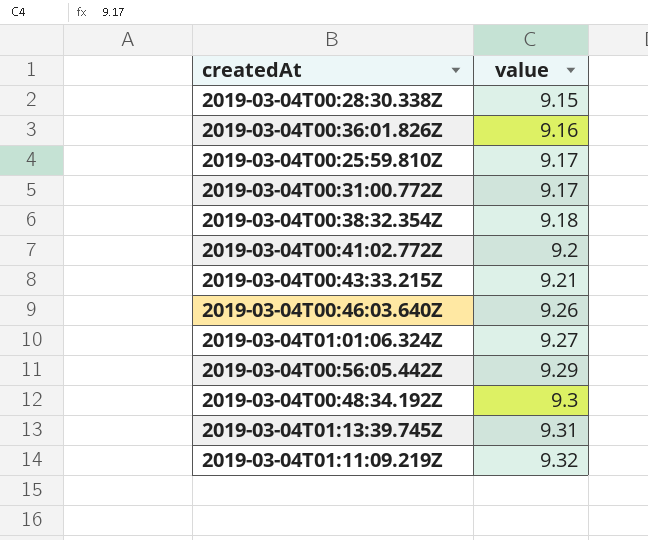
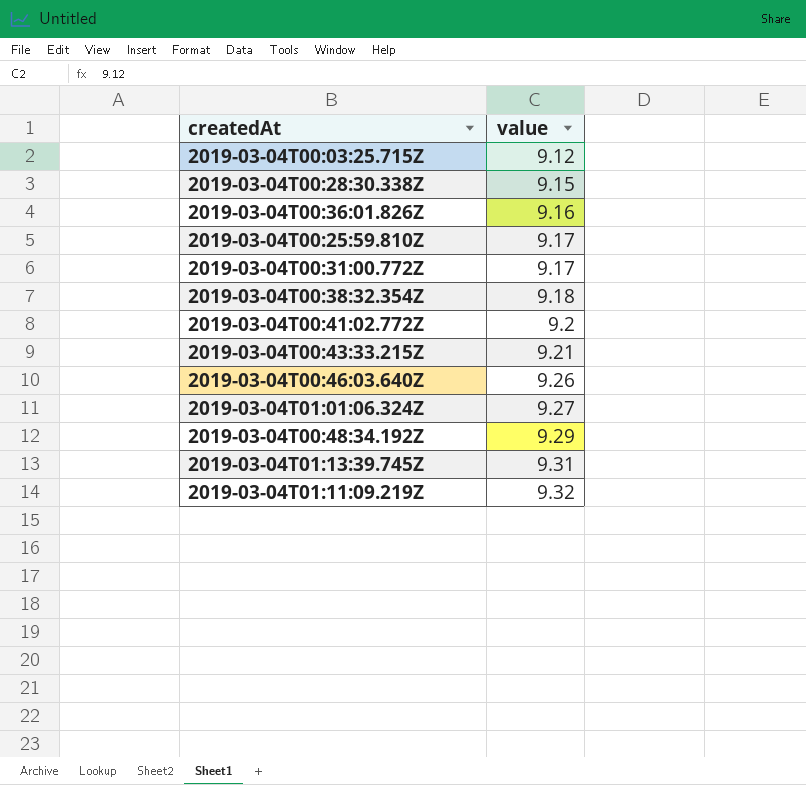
row 2019-03-04T00:56:05.442Z: 9.29 -> none
row 2019-03-04T00:03:25.715Z: none -> 9.12
2019-03-04T00:48:34.192Z | value: 9.3 -> 9.29

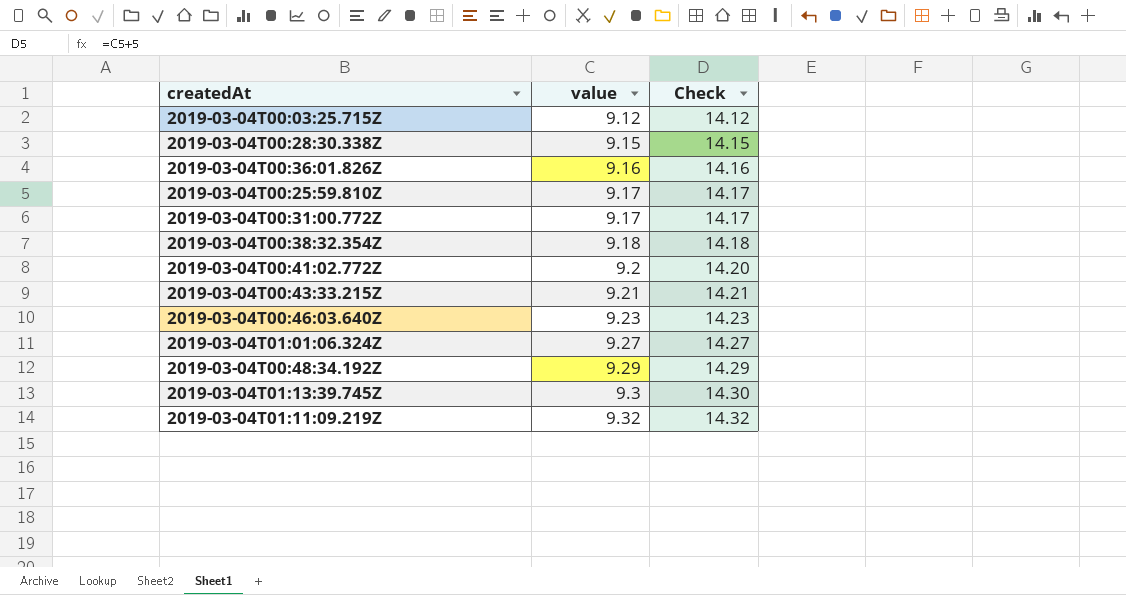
column Check | formula: none -> [value] + 5
2019-03-04T00:46:03.640Z | value: 9.26 -> 9.23
2019-03-04T01:13:39.745Z | value: 9.31 -> 9.3

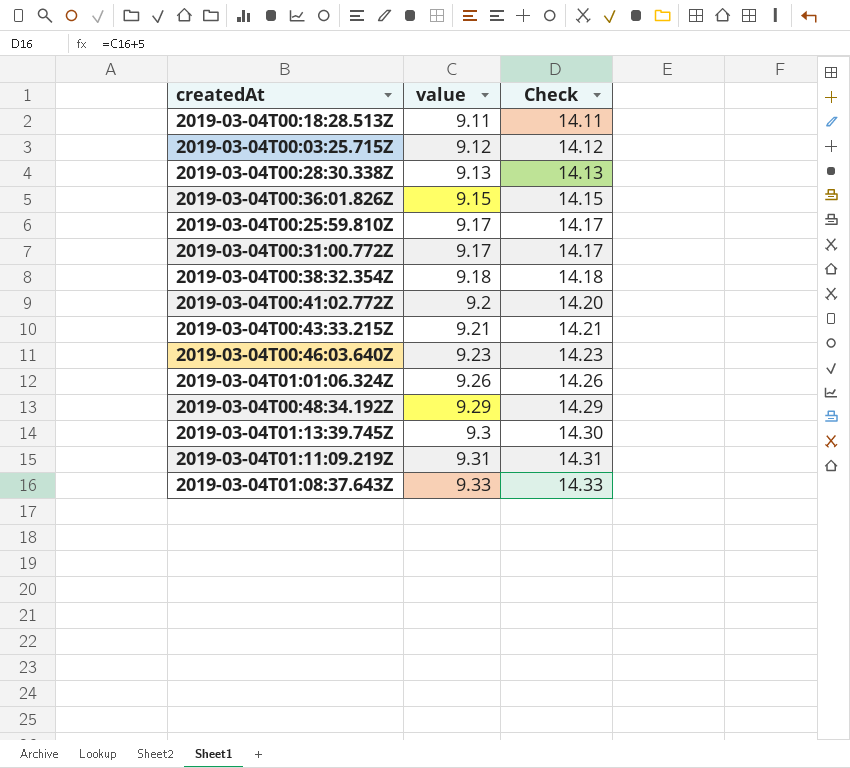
row 2019-03-04T00:18:28.513Z: none -> 9.11 | 14.11
2019-03-04T00:28:30.338Z | value: 9.15 -> 9.13
2019-03-04T00:28:30.338Z | Check: 14.15 -> 14.13
2019-03-04T00:36:01.826Z | value: 9.16 -> 9.15
2019-03-04T00:36:01.826Z | Check: 14.16 -> 14.15
2019-03-04T01:01:06.324Z | value: 9.27 -> 9.26
2019-03-04T01:01:06.324Z | Check: 14.27 -> 14.26
2019-03-04T01:11:09.219Z | value: 9.32 -> 9.31
2019-03-04T01:11:09.219Z | Check: 14.32 -> 14.31
row 2019-03-04T01:08:37.643Z: none -> 9.33 | 14.33

